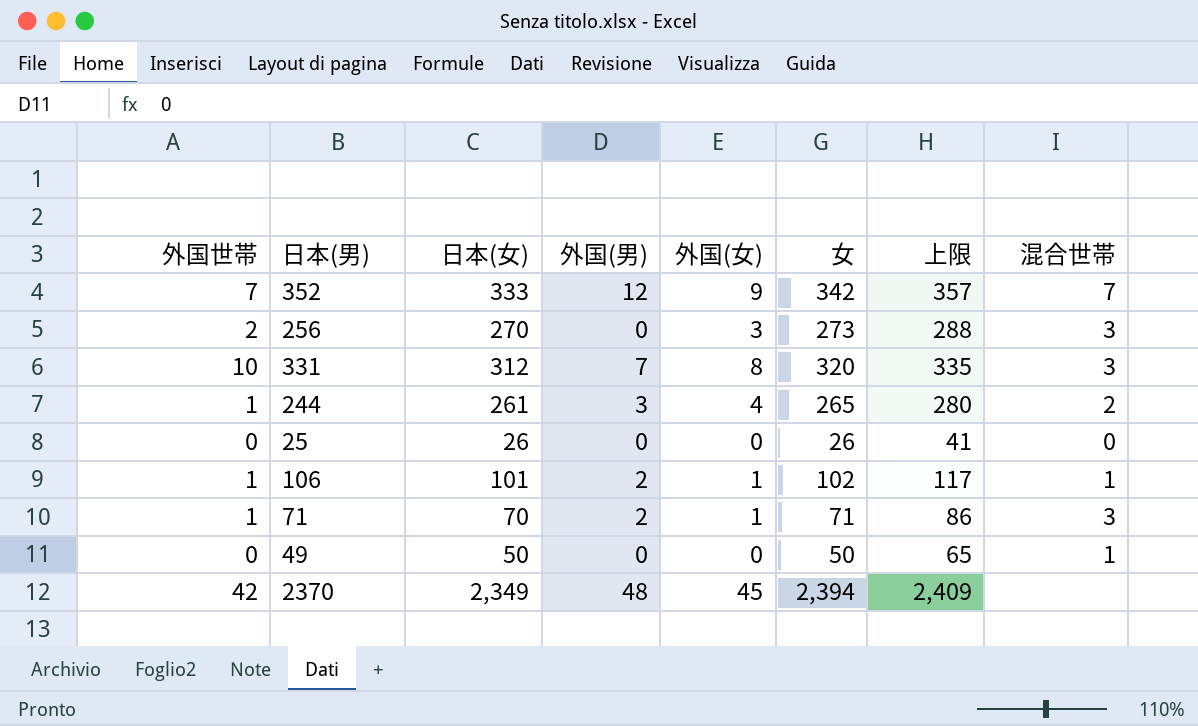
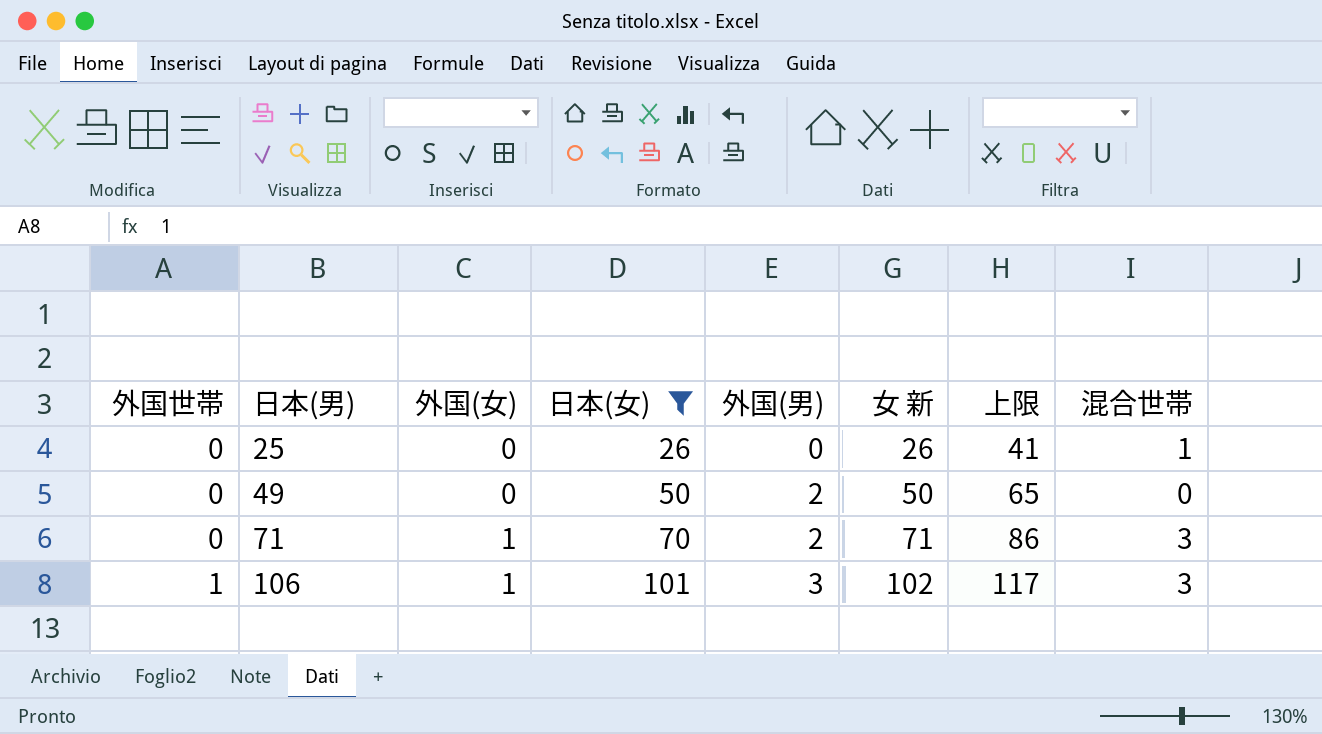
filter: none -> 日本(女) <= 101
row order: none -> 外国世帯 ascending
column 外国(女) | position: 5 -> 3
column name: 女 -> 女 新
25 | 混合世帯: 0 -> 1
49 | 外国(男): 0 -> 2
49 | 混合世帯: 1 -> 0
71 | 外国世帯: 1 -> 0
106 | 外国(男): 2 -> 3
106 | 混合世帯: 1 -> 3

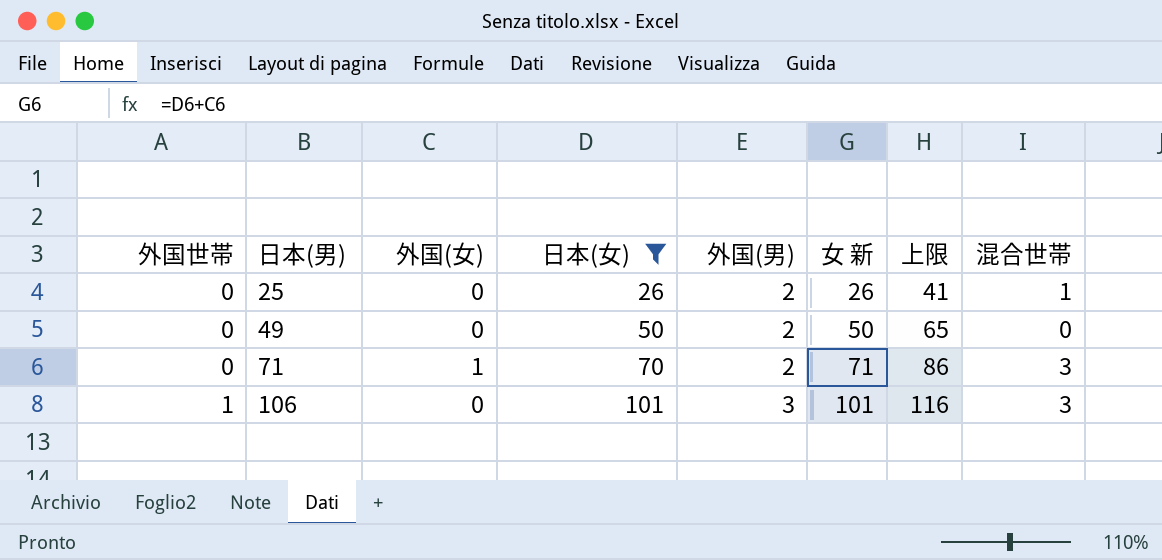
25 | 外国(男): 0 -> 2
106 | 外国(女): 1 -> 0
106 | 女 新: 102 -> 101
106 | 上限: 117 -> 116

